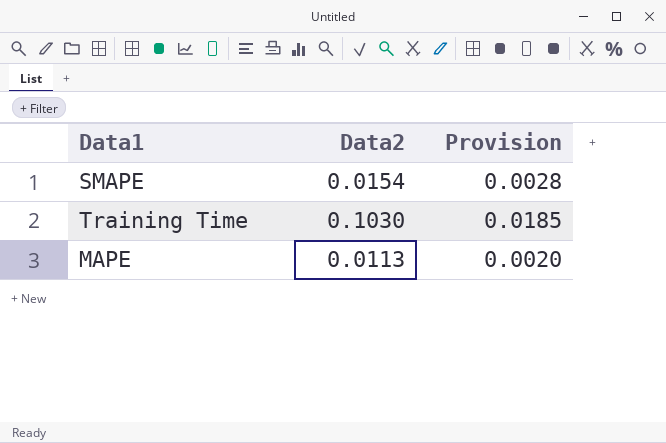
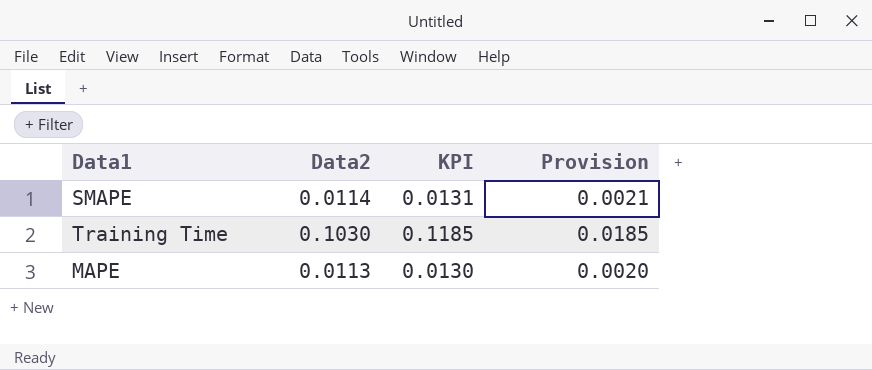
column KPI | formula: none -> [Data2] * 1.15
SMAPE | Data2: 0.0154 -> 0.0114
SMAPE | Provision: 0.0028 -> 0.0021

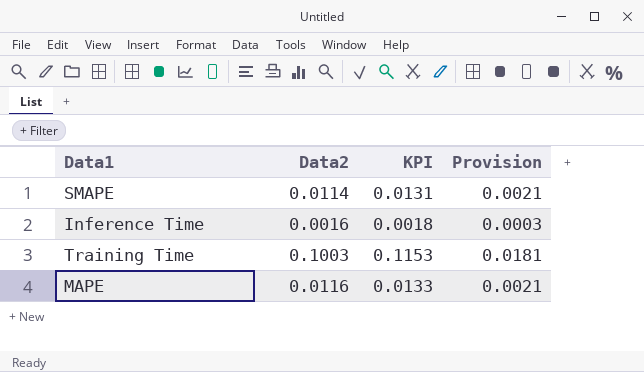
row Inference Time: none -> 0.0016 | 0.0018 | 0.0003
Training Time | Data2: 0.1030 -> 0.1003
Training Time | KPI: 0.1185 -> 0.1153
Training Time | Provision: 0.0185 -> 0.0181
MAPE | Data2: 0.0113 -> 0.0116
MAPE | KPI: 0.0130 -> 0.0133
MAPE | Provision: 0.0020 -> 0.0021

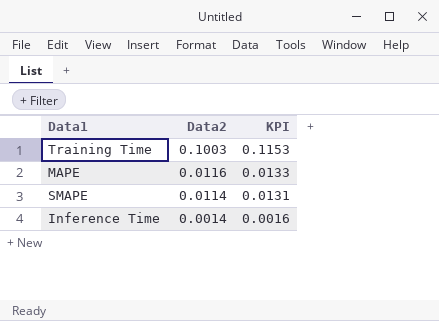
row order: none -> Data2 descending
column Provision | formula: [Data2] * 0.18 -> none
Inference Time | Data2: 0.0016 -> 0.0014
Inference Time | KPI: 0.0018 -> 0.0016

